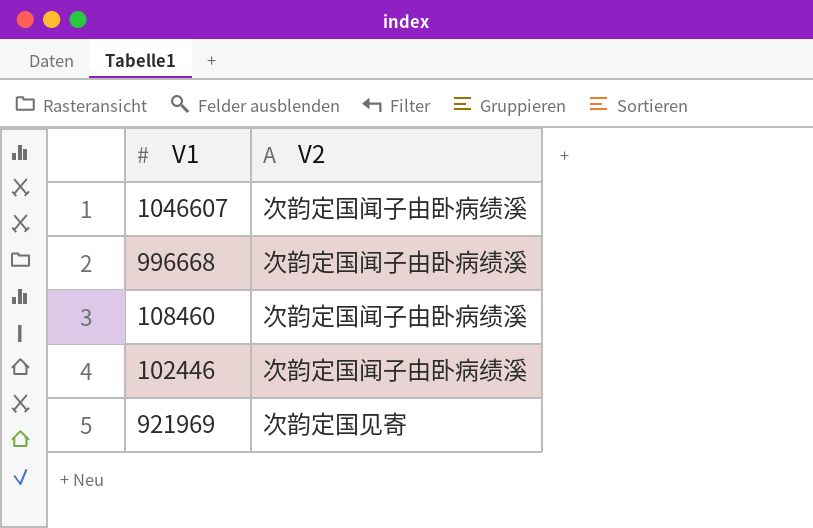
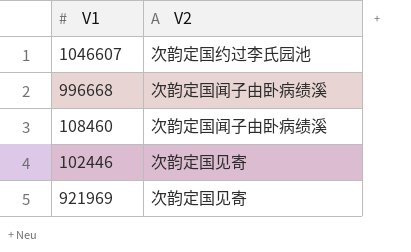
1046607 | V2: 次韵定国闻子由卧病绩溪 -> 次韵定国约过李氏园池
102446 | V2: 次韵定国闻子由卧病绩溪 -> 次韵定国见寄

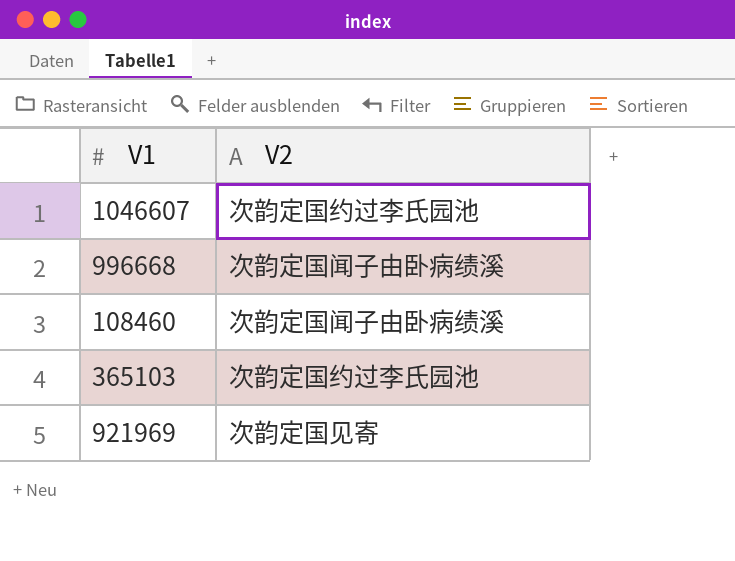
row 102446: 次韵定国见寄 -> none
row 365103: none -> 次韵定国约过李氏园池

